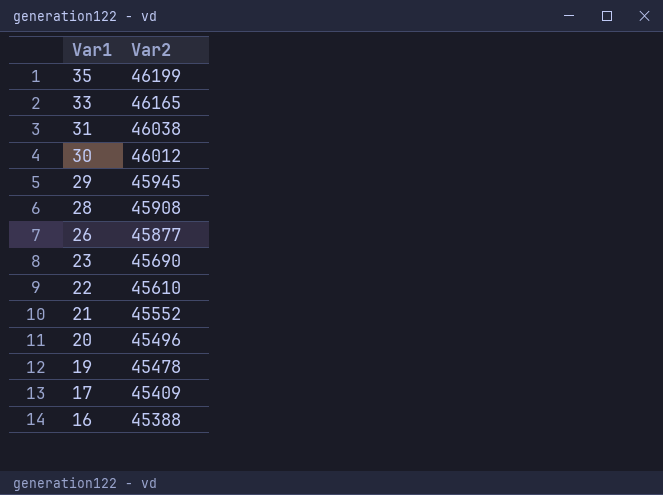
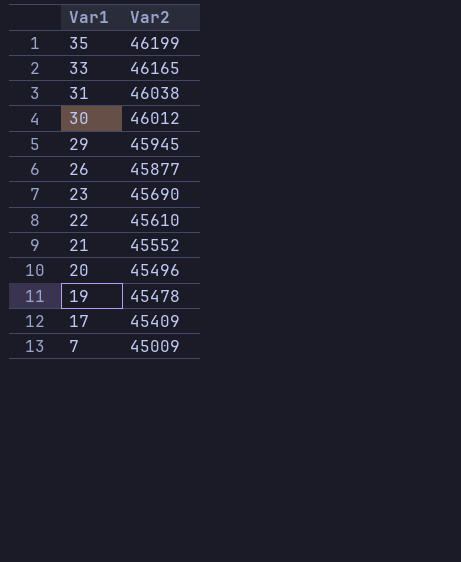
row 28: 45908 -> none
row 16: 45388 -> none
row 7: none -> 45009

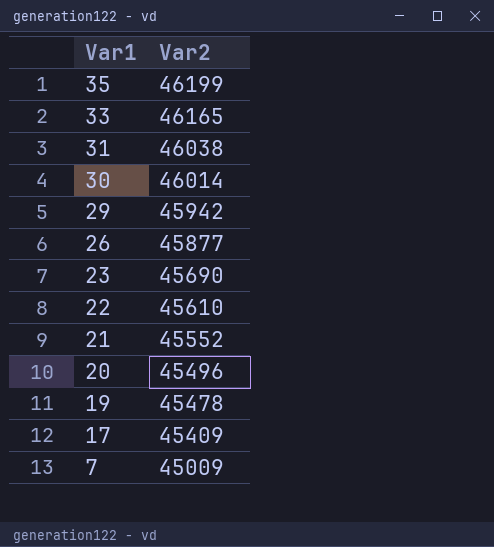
30 | Var2: 46012 -> 46014
29 | Var2: 45945 -> 45942

